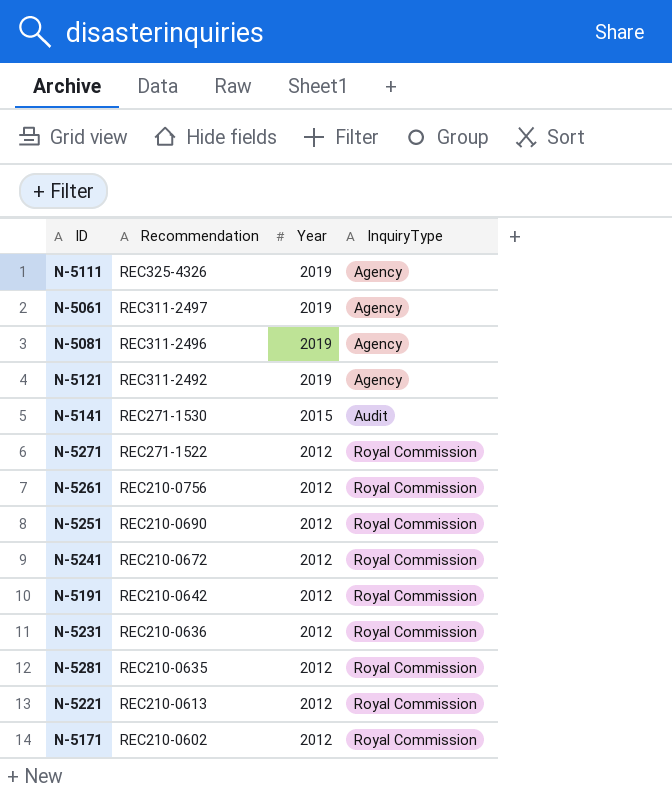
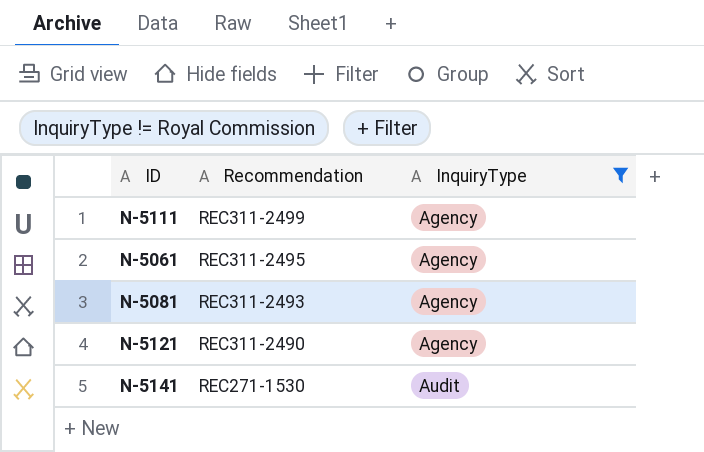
filter: none -> InquiryType != Royal Commission
column Year | position: 3 -> none
N-5111 | Recommendation: REC325-4326 -> REC311-2499
N-5061 | Recommendation: REC311-2497 -> REC311-2495
N-5081 | Recommendation: REC311-2496 -> REC311-2493
N-5121 | Recommendation: REC311-2492 -> REC311-2490

